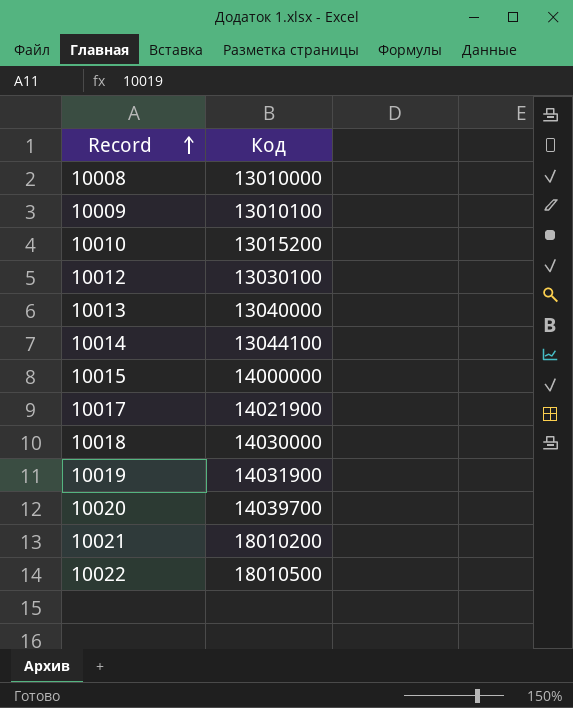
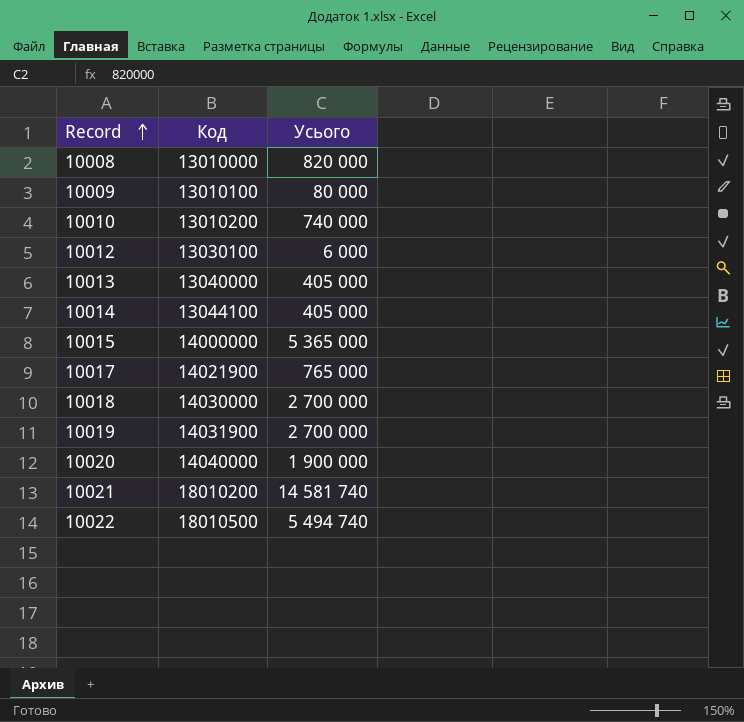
column Усього | position: none -> 3
10010 | Код: 13015200 -> 13010200
10020 | Код: 14039700 -> 14040000

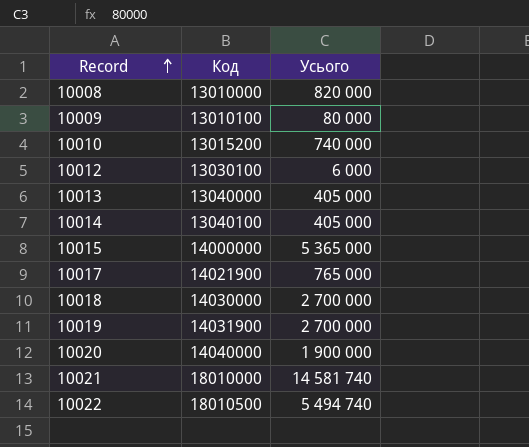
10010 | Код: 13010200 -> 13015200
10014 | Код: 13044100 -> 13040100
10021 | Код: 18010200 -> 18010000

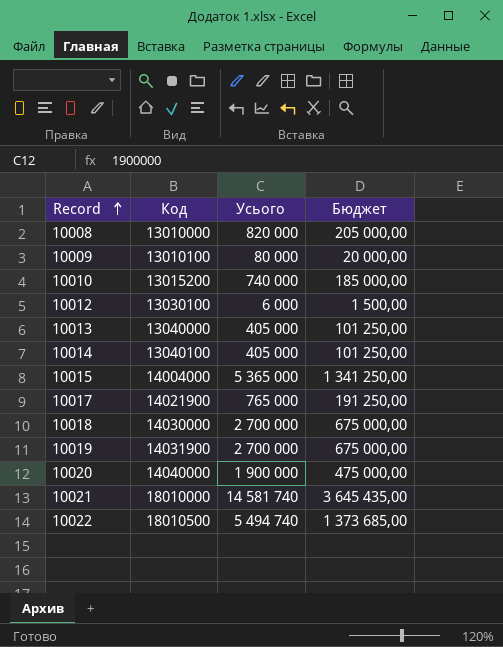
column Бюджет | formula: none -> [Усього] * 0,25
10015 | Код: 14000000 -> 14004000

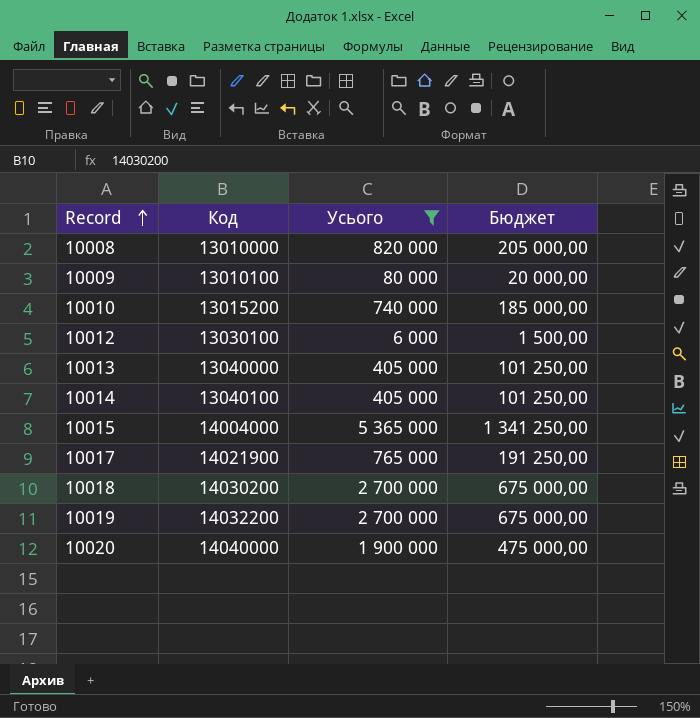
filter: none -> Усього <= 5 365 000
10018 | Код: 14030000 -> 14030200
10019 | Код: 14031900 -> 14032200

